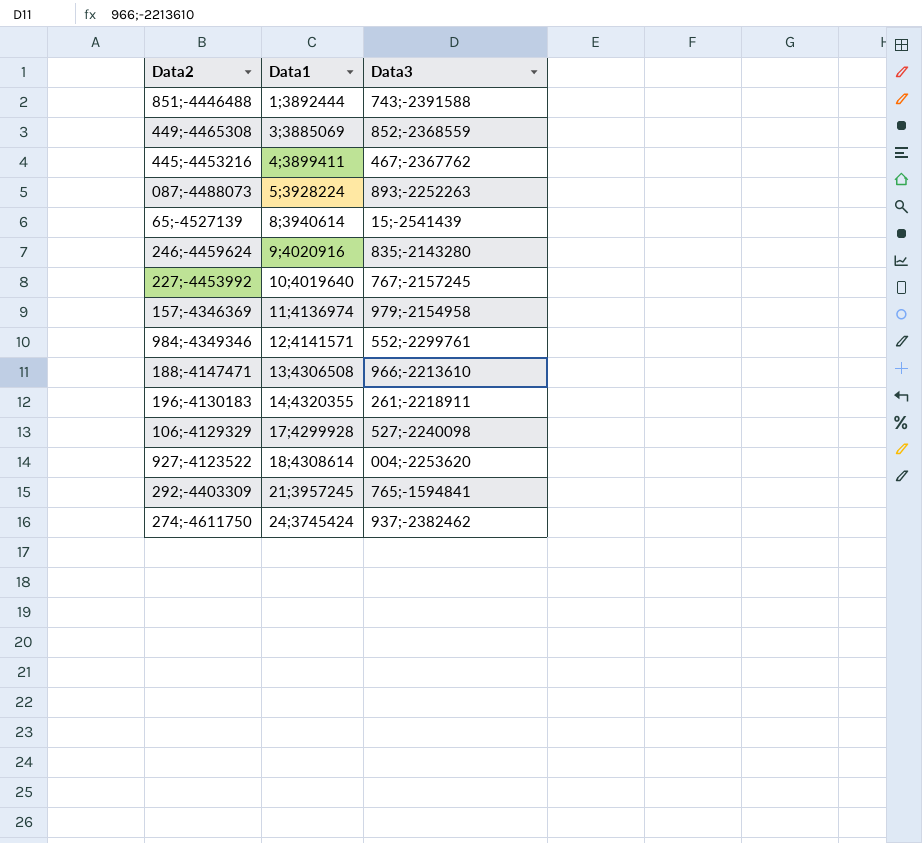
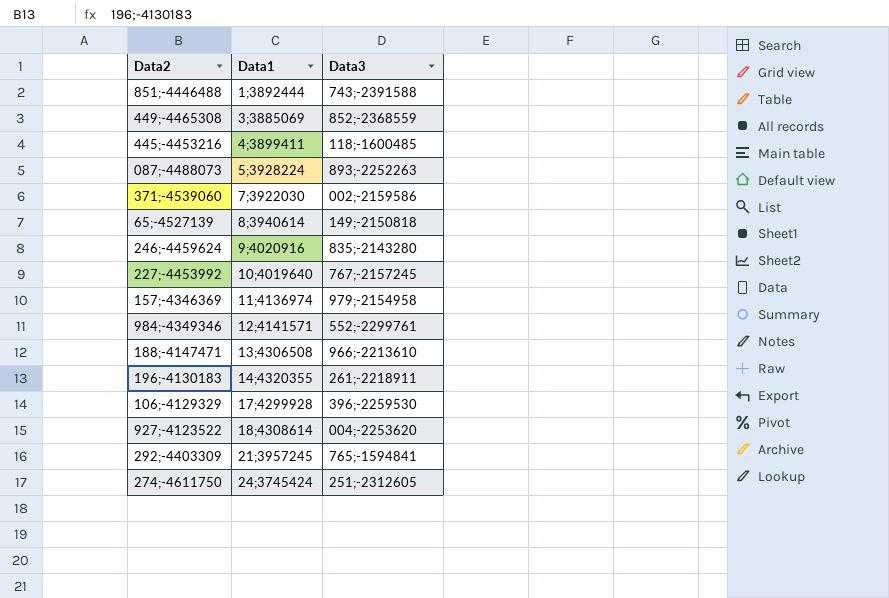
445;-4453216 | Data3: 467;-2367762 -> 118;-1600485
row 371;-4539060: none -> 7;3922030 | 002;-2159586
65;-4527139 | Data3: 15;-2541439 -> 149;-2150818
106;-4129329 | Data3: 527;-2240098 -> 396;-2259530
274;-4611750 | Data3: 937;-2382462 -> 251;-2312605

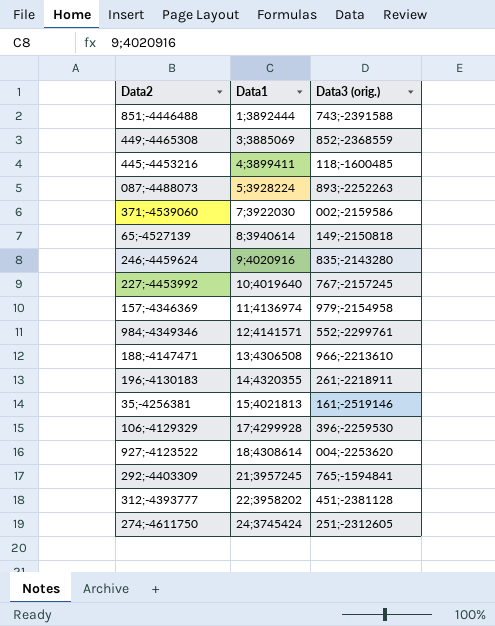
column name: Data3 -> Data3 (orig.)
row 35;-4256381: none -> 15;4021813 | 161;-2519146
row 312;-4393777: none -> 22;3958202 | 451;-2381128

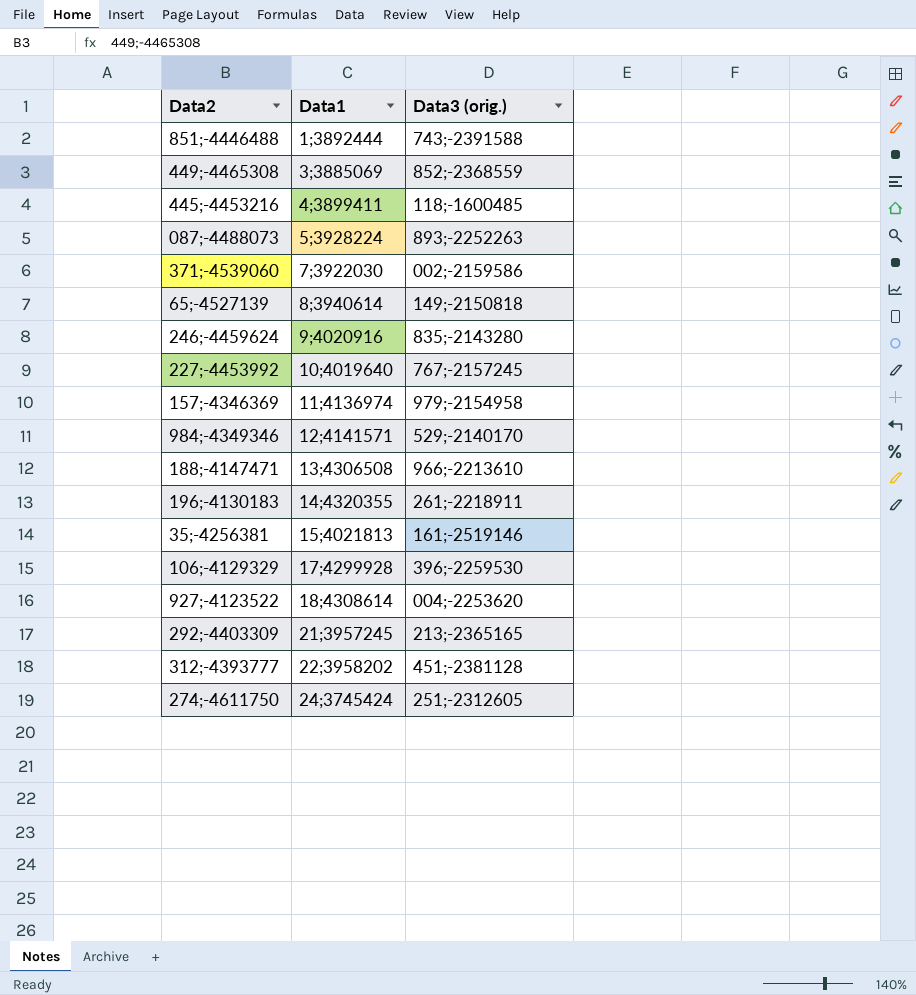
984;-4349346 | Data3 (orig.): 552;-2299761 -> 529;-2140170
292;-4403309 | Data3 (orig.): 765;-1594841 -> 213;-2365165

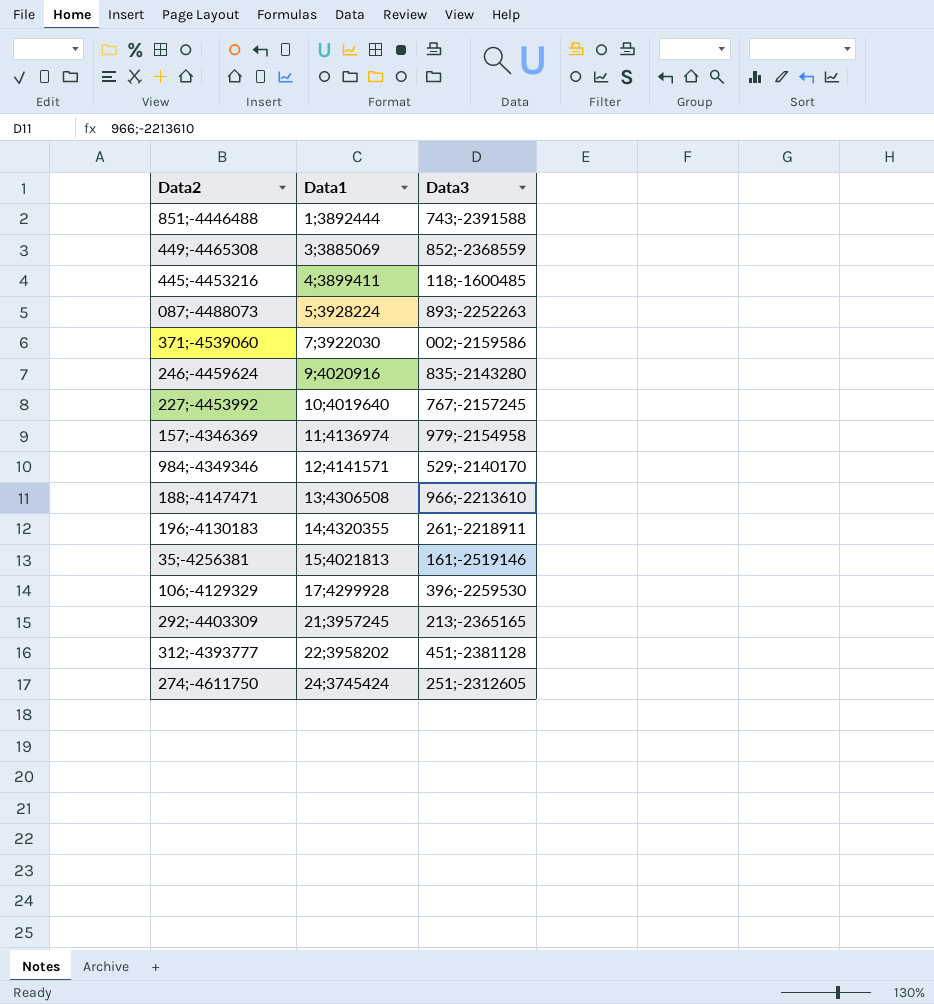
column name: Data3 (orig.) -> Data3
row 65;-4527139: 8;3940614 | 149;-2150818 -> none
row 927;-4123522: 18;4308614 | 004;-2253620 -> none

